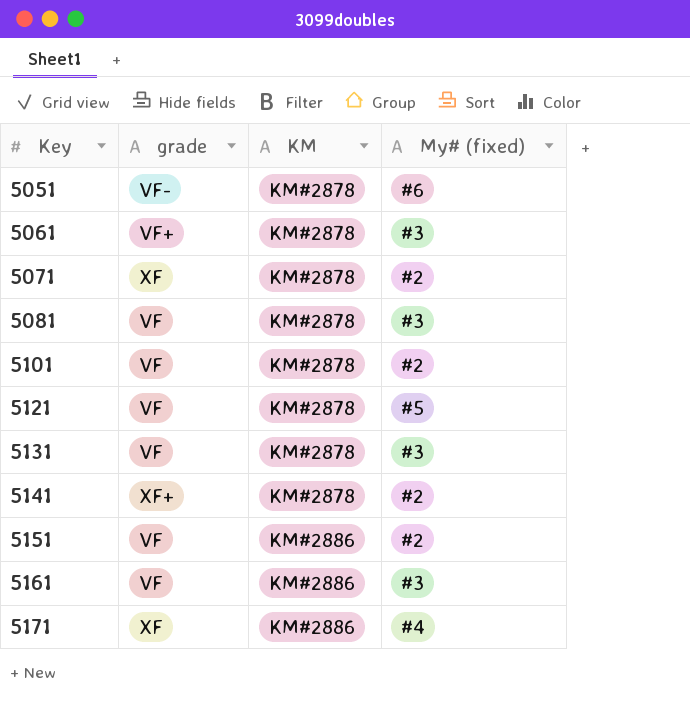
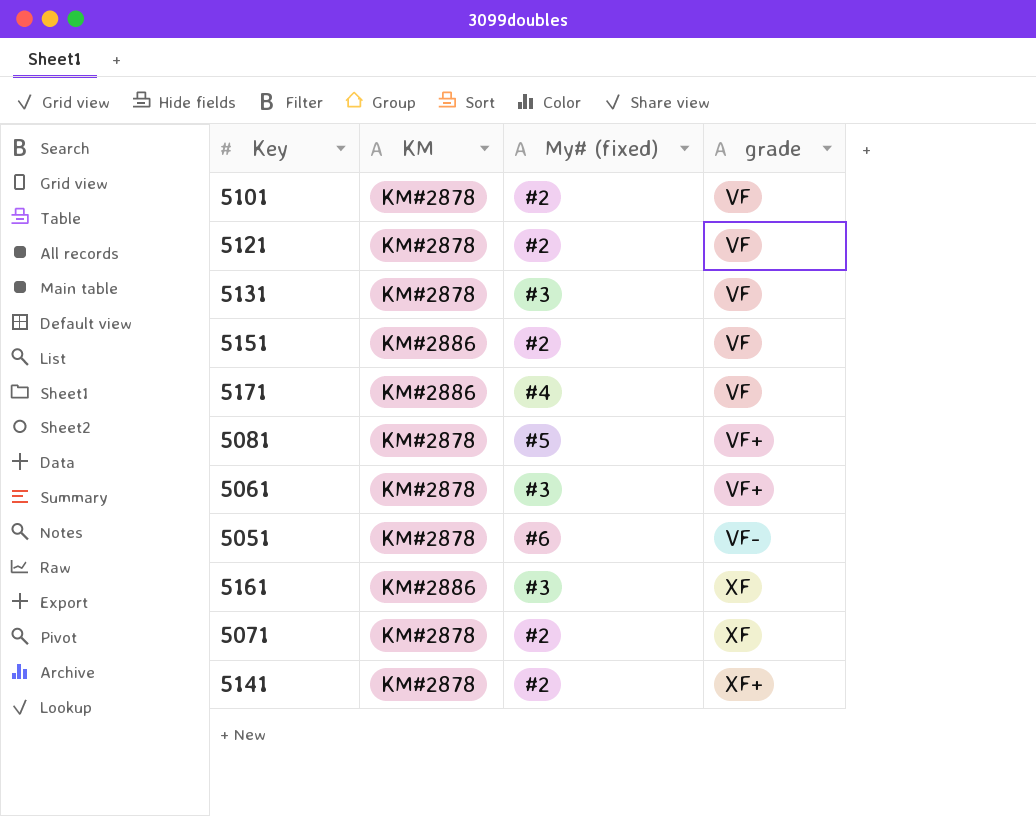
row order: Key ascending -> grade ascending
column grade | position: 2 -> 4
5121 | My# (fixed): #5 -> #2
5171 | grade: XF -> VF
5081 | My# (fixed): #3 -> #5
5081 | grade: VF -> VF+
5161 | grade: VF -> XF

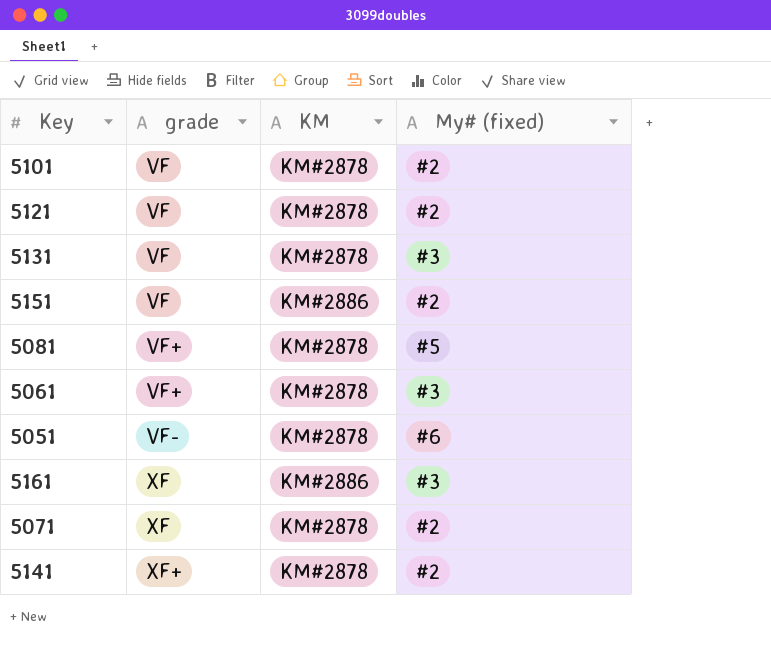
column grade | position: 4 -> 2
row 5171: KM#2886 | #4 | VF -> none

